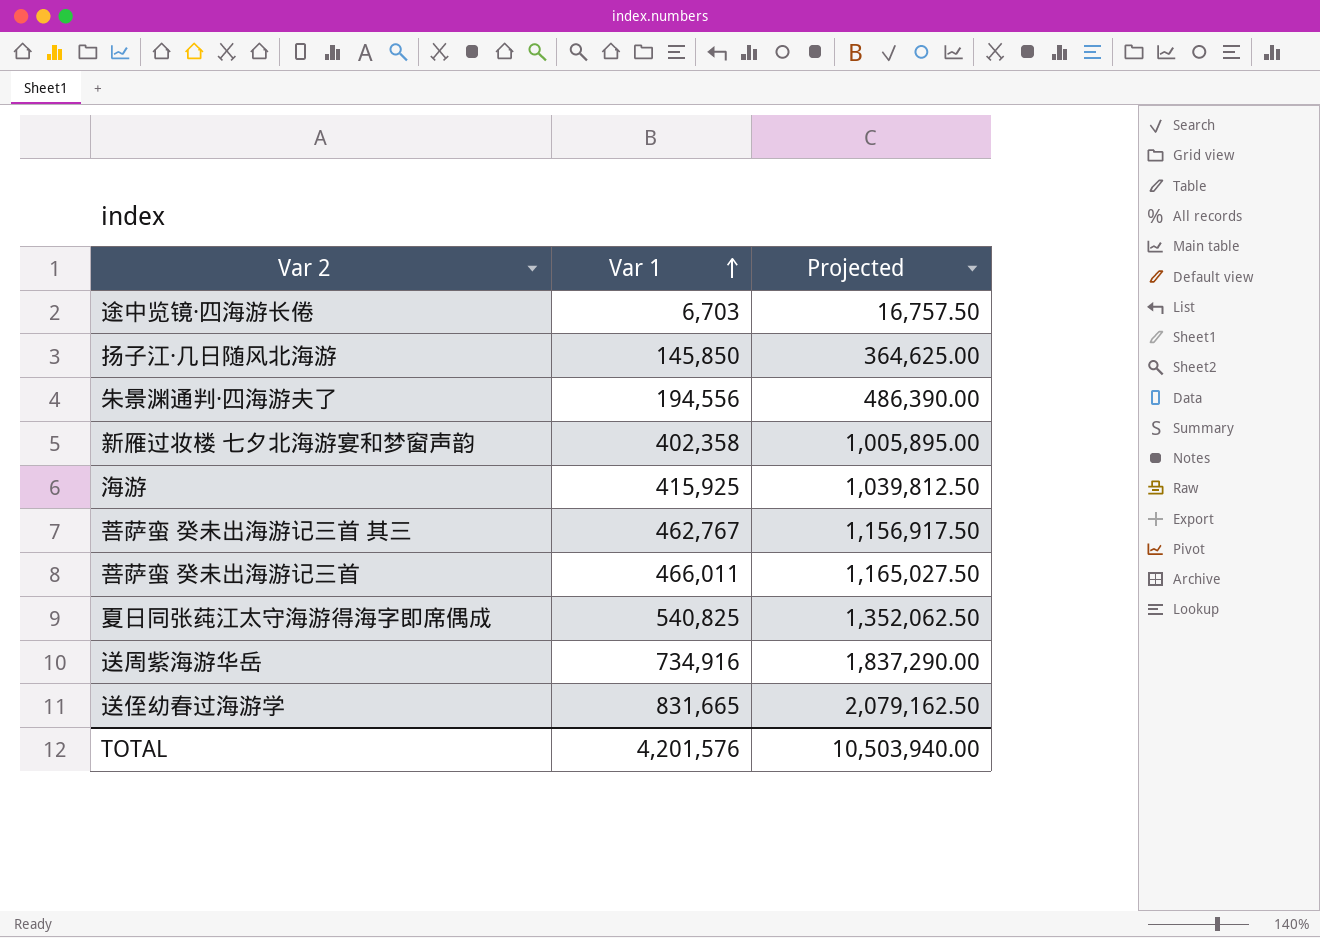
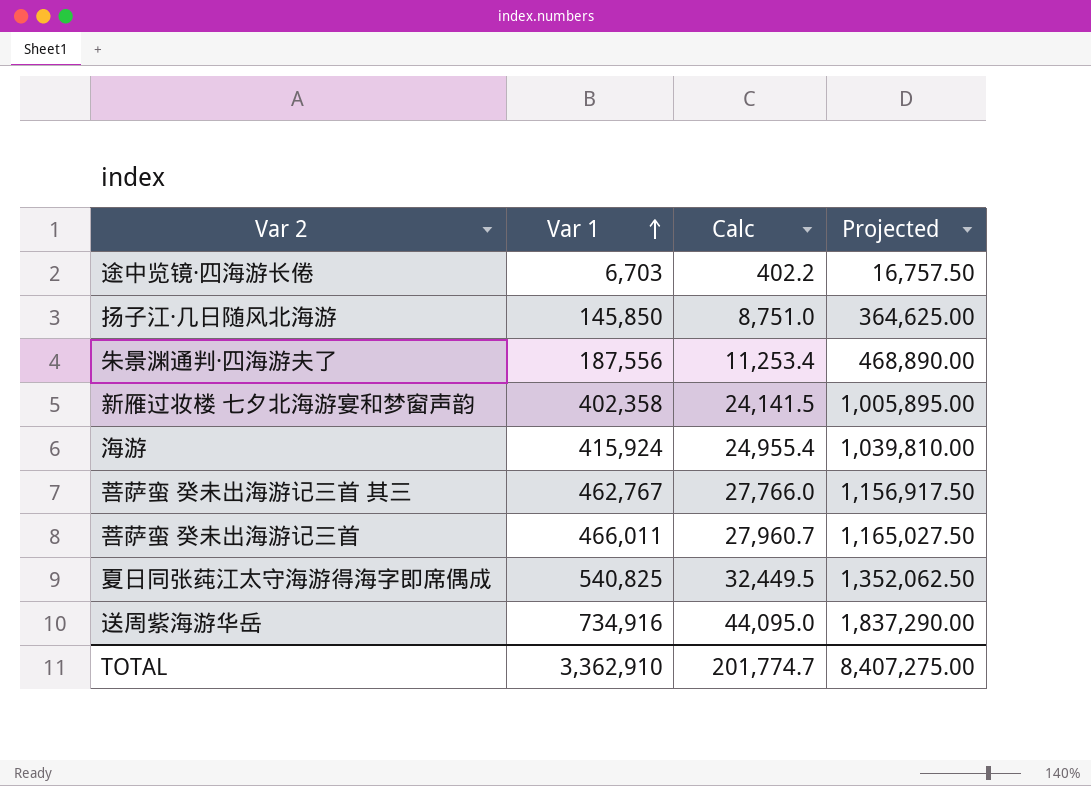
column Calc | formula: none -> [Var 1] * 0.06
row 送侄幼春过海游学: 831,665 | 2,079,162.50 -> none
朱景渊通判·四海游夫了 | Var 1: 194,556 -> 187,556
朱景渊通判·四海游夫了 | Projected: 486,390.00 -> 468,890.00
海游 | Var 1: 415,925 -> 415,924
海游 | Projected: 1,039,812.50 -> 1,039,810.00
TOTAL | Var 1: 4,201,576 -> 3,362,910
TOTAL | Projected: 10,503,940.00 -> 8,407,275.00

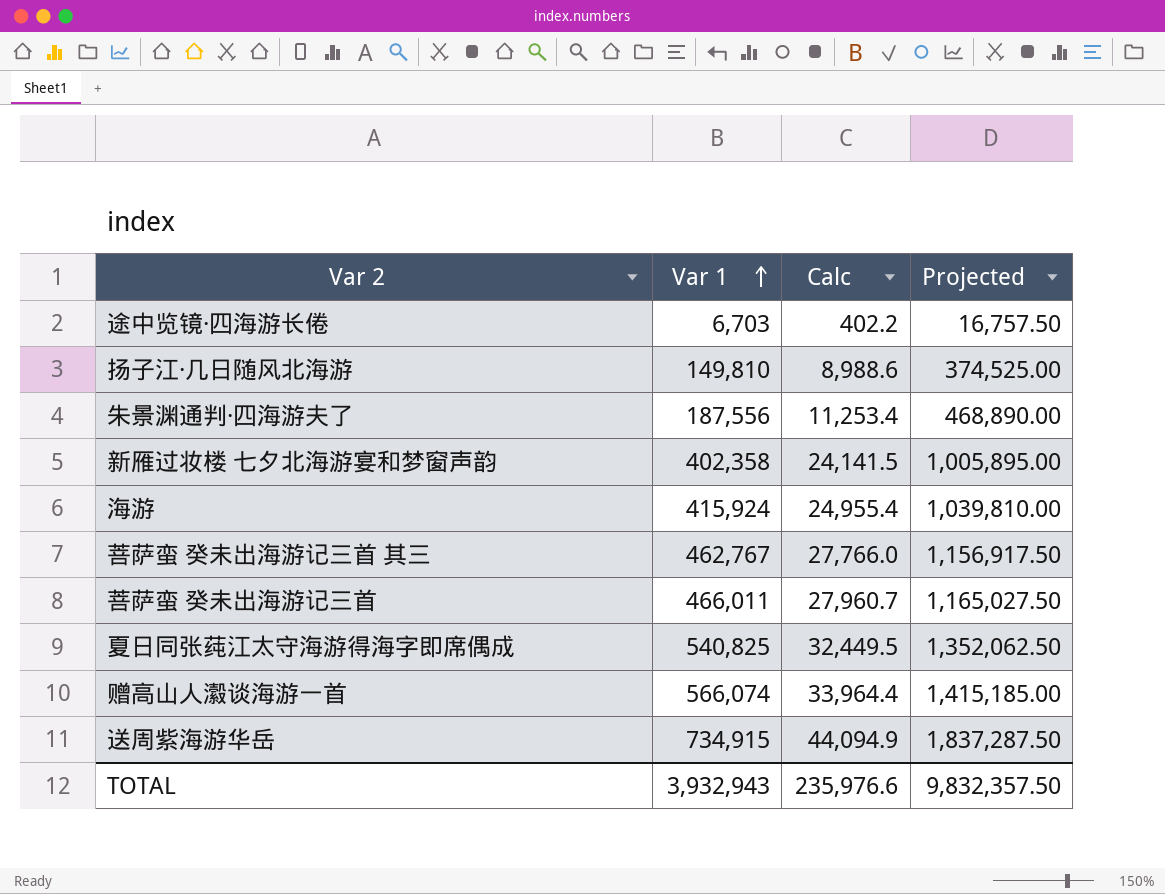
扬子江·几日随风北海游 | Var 1: 145,850 -> 149,810
扬子江·几日随风北海游 | Calc: 8,751.0 -> 8,988.6
扬子江·几日随风北海游 | Projected: 364,625.00 -> 374,525.00
row 赠高山人瀫谈海游一首: none -> 566,074 | 33,964.4 | 1,415,185.00
送周紫海游华岳 | Var 1: 734,916 -> 734,915
送周紫海游华岳 | Calc: 44,095.0 -> 44,094.9
送周紫海游华岳 | Projected: 1,837,290.00 -> 1,837,287.50
TOTAL | Var 1: 3,362,910 -> 3,932,943
TOTAL | Calc: 201,774.7 -> 235,976.6
TOTAL | Projected: 8,407,275.00 -> 9,832,357.50

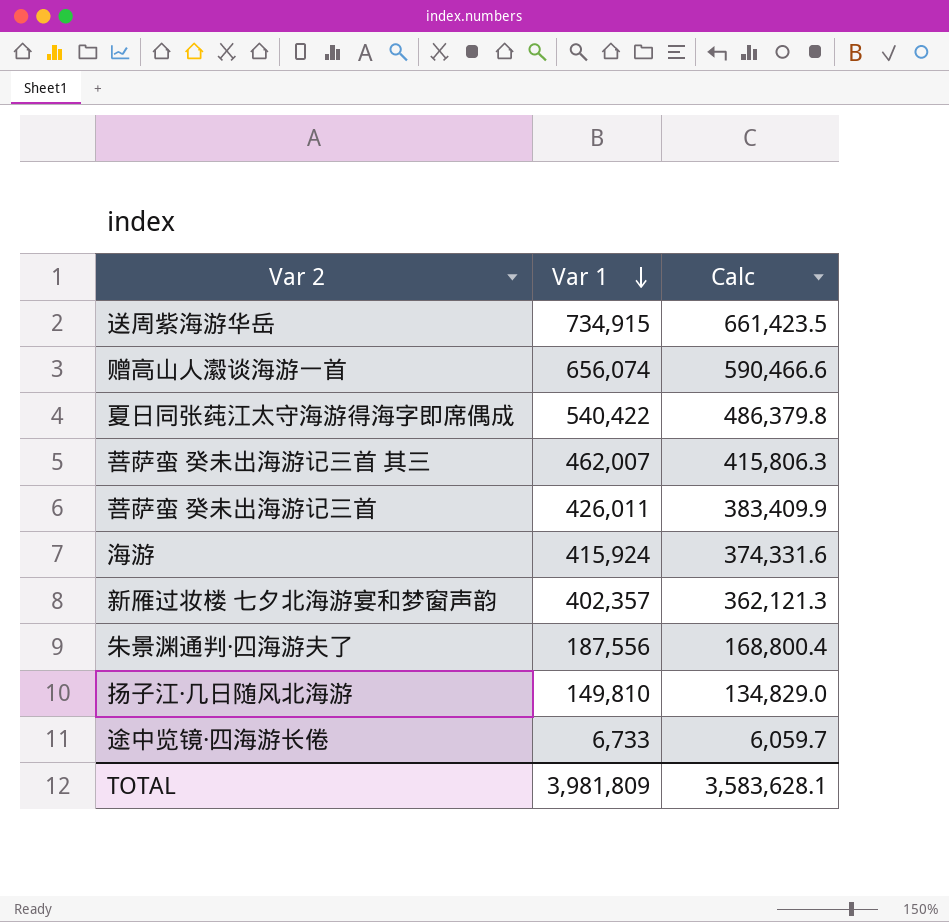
row order: Var 1 ascending -> Var 1 descending
column Projected | formula: [Var 1] * 2.5 -> none
column Calc | formula: [Var 1] * 0.06 -> [Var 1] * 0.9
赠高山人瀫谈海游一首 | Var 1: 566,074 -> 656,074
夏日同张莼江太守海游得海字即席偶成 | Var 1: 540,825 -> 540,422
菩萨蛮 癸未出海游记三首 其三 | Var 1: 462,767 -> 462,007
菩萨蛮 癸未出海游记三首 | Var 1: 466,011 -> 426,011
新雁过妆楼 七夕北海游宴和梦窗声韵 | Var 1: 402,358 -> 402,357
途中览镜·四海游长倦 | Var 1: 6,703 -> 6,733
TOTAL | Var 1: 3,932,943 -> 3,981,809
TOTAL | Calc: 235,976.6 -> 3,583,628.1

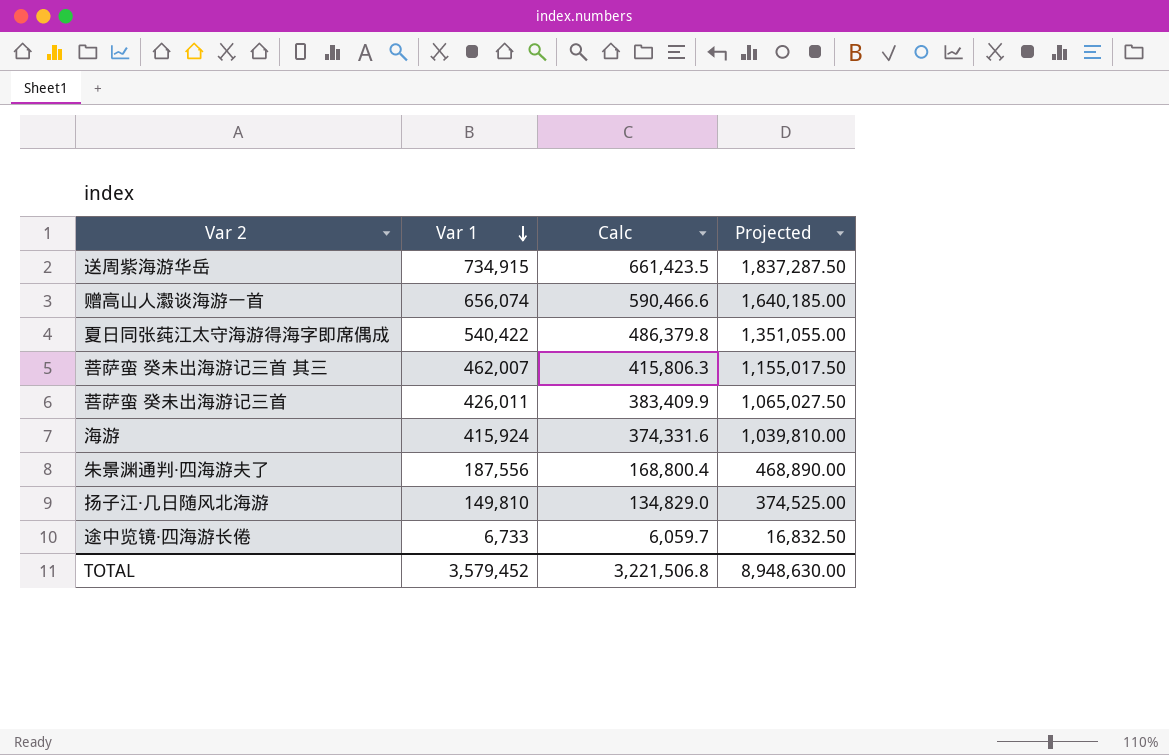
column Projected | formula: none -> [Var 1] * 2.5
row 新雁过妆楼 七夕北海游宴和梦窗声韵: 402,357 | 362,121.3 -> none
TOTAL | Var 1: 3,981,809 -> 3,579,452
TOTAL | Calc: 3,583,628.1 -> 3,221,506.8

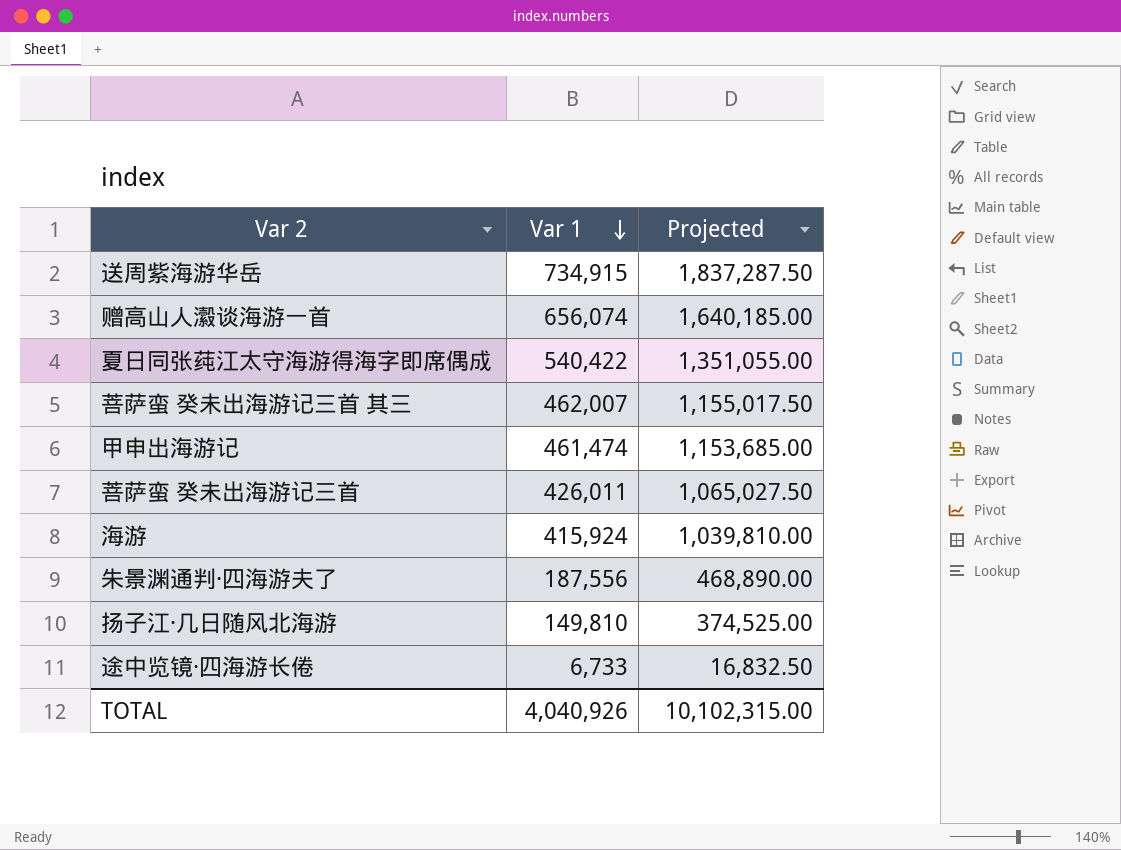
column Calc | formula: [Var 1] * 0.9 -> none
row 甲申出海游记: none -> 461,474 | 1,153,685.00
TOTAL | Var 1: 3,579,452 -> 4,040,926
TOTAL | Projected: 8,948,630.00 -> 10,102,315.00

